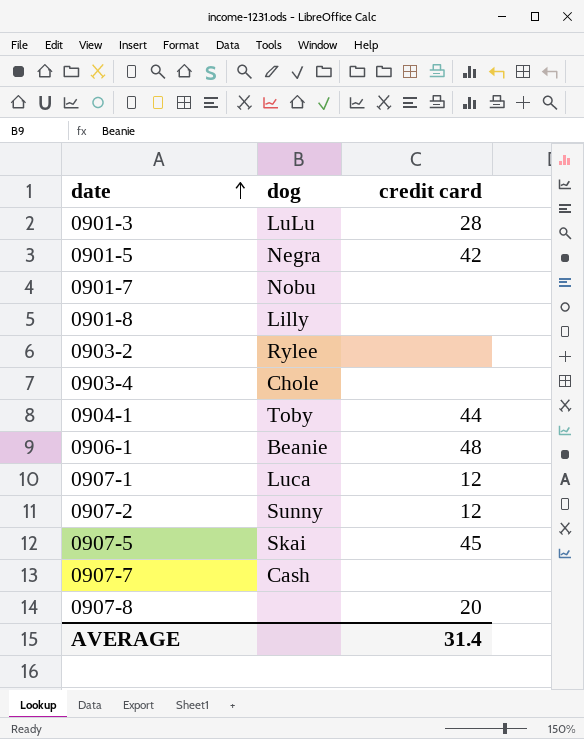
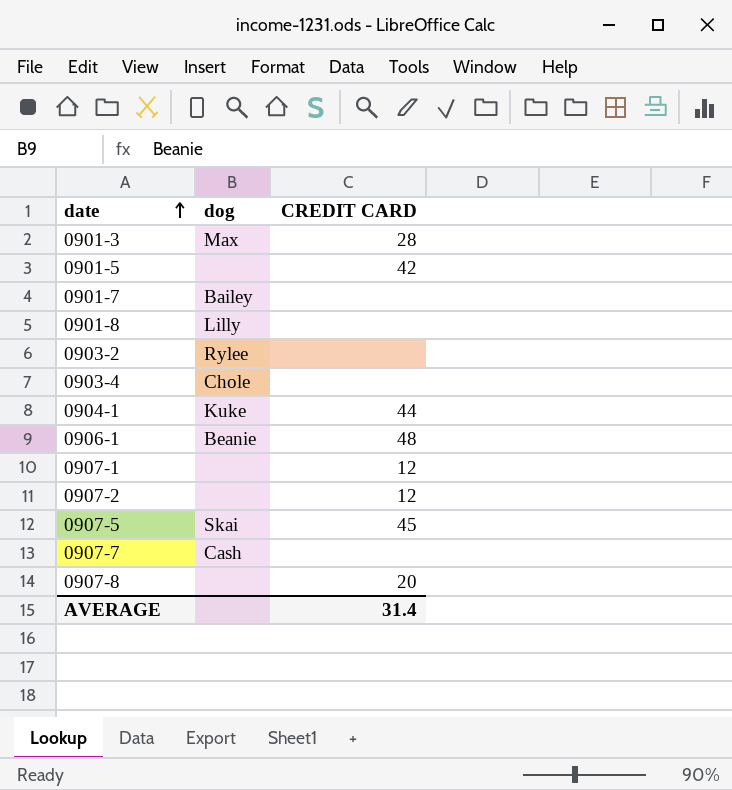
column name: credit card -> CREDIT CARD
0901-3 | dog: LuLu -> Max
0901-5 | dog: Negra -> none
0901-7 | dog: Nobu -> Bailey
0904-1 | dog: Toby -> Kuke
0907-1 | dog: Luca -> none
0907-2 | dog: Sunny -> none

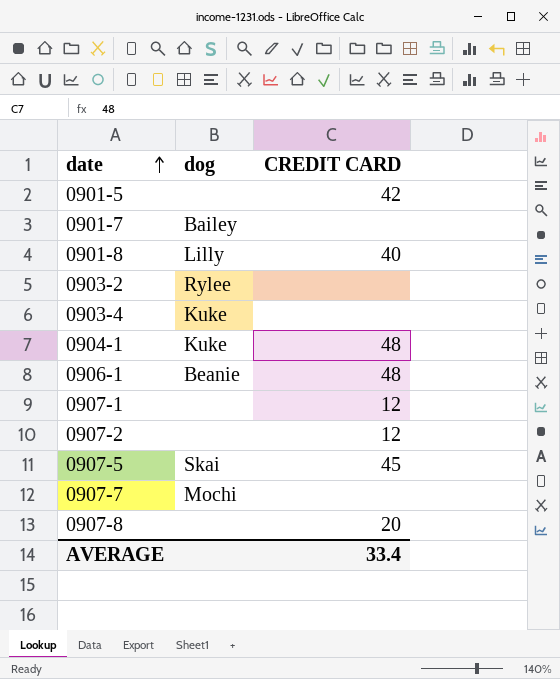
row 0901-3: Max | 28 -> none
0901-8 | CREDIT CARD: none -> 40
0903-4 | dog: Chole -> Kuke
0904-1 | CREDIT CARD: 44 -> 48
0907-7 | dog: Cash -> Mochi
AVERAGE | CREDIT CARD: 31.4 -> 33.4

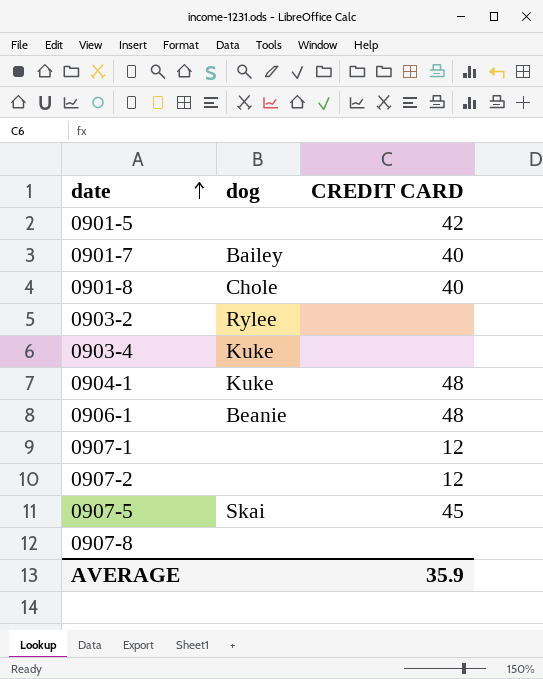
row 0907-7: Mochi | none -> none
0901-7 | CREDIT CARD: none -> 40
0901-8 | dog: Lilly -> Chole
0907-8 | CREDIT CARD: 20 -> none
AVERAGE | CREDIT CARD: 33.4 -> 35.9

